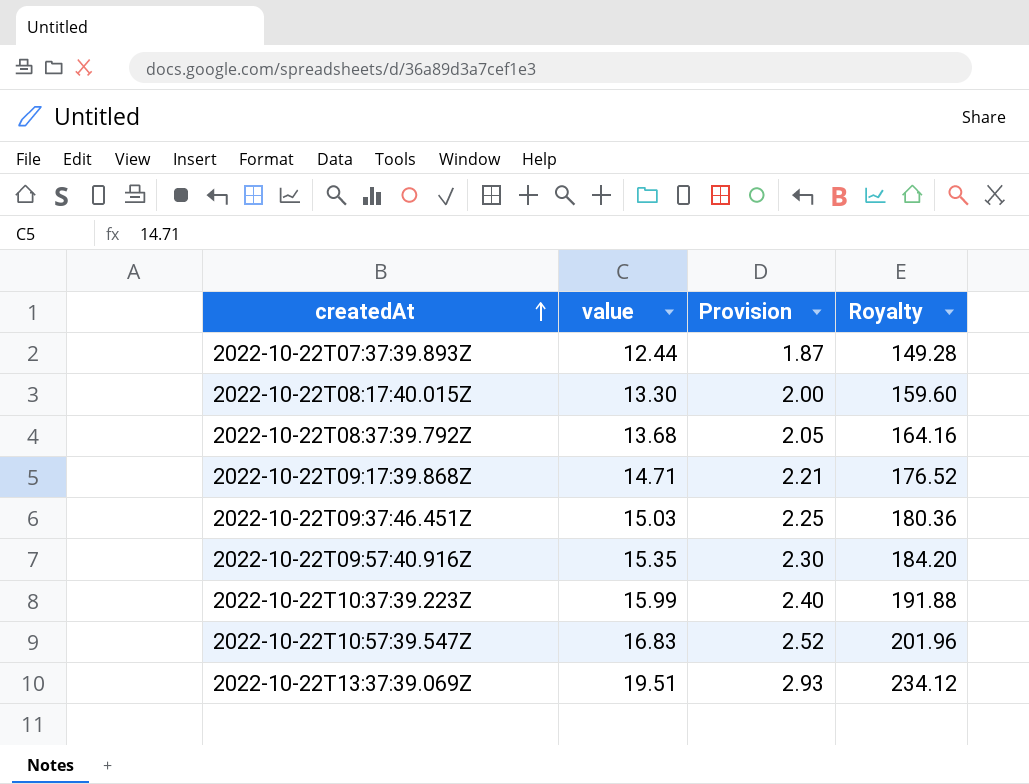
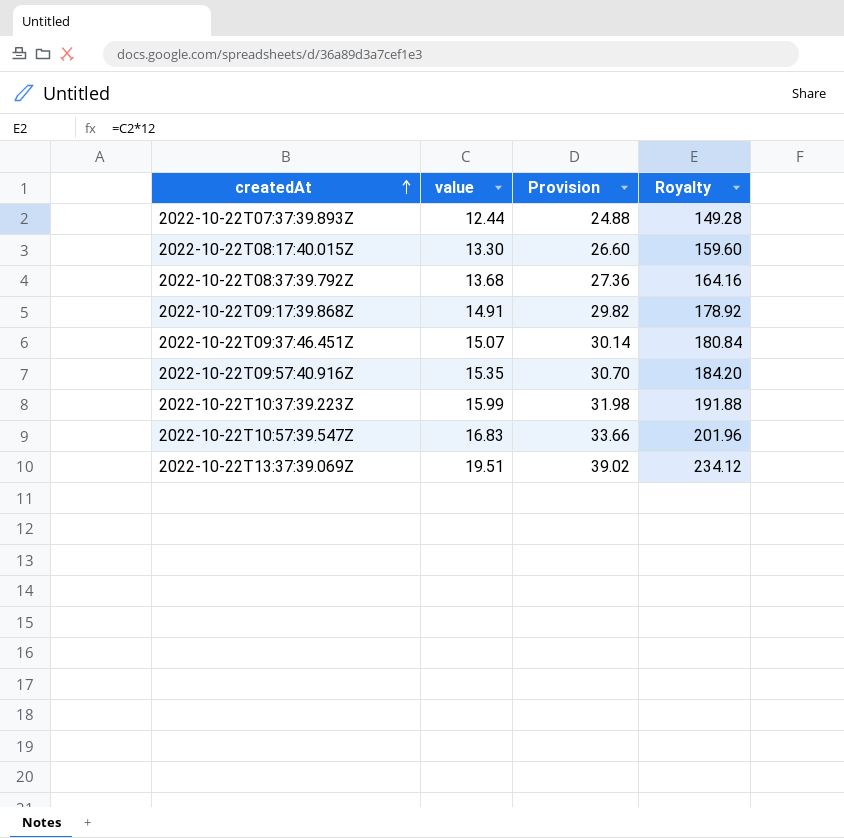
column Provision | formula: [value] * 0.15 -> [value] * 2
2022-10-22T09:17:39.868Z | value: 14.71 -> 14.91
2022-10-22T09:17:39.868Z | Royalty: 176.52 -> 178.92
2022-10-22T09:37:46.451Z | value: 15.03 -> 15.07
2022-10-22T09:37:46.451Z | Royalty: 180.36 -> 180.84

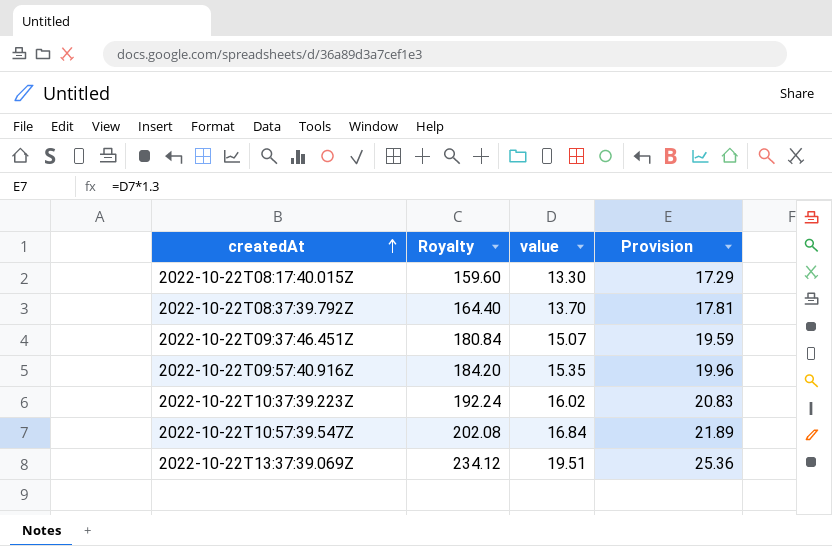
column Royalty | position: 4 -> 2
column Provision | formula: [value] * 2 -> [value] * 1.3
row 2022-10-22T07:37:39.893Z: 12.44 | 24.88 | 149.28 -> none
row 2022-10-22T09:17:39.868Z: 14.91 | 29.82 | 178.92 -> none
2022-10-22T08:37:39.792Z | Royalty: 164.16 -> 164.40
2022-10-22T08:37:39.792Z | value: 13.68 -> 13.70
2022-10-22T10:37:39.223Z | Royalty: 191.88 -> 192.24
2022-10-22T10:37:39.223Z | value: 15.99 -> 16.02
2022-10-22T10:57:39.547Z | Royalty: 201.96 -> 202.08
2022-10-22T10:57:39.547Z | value: 16.83 -> 16.84

